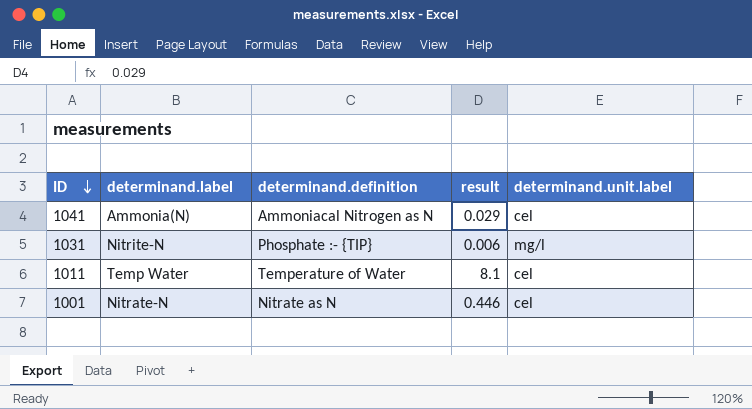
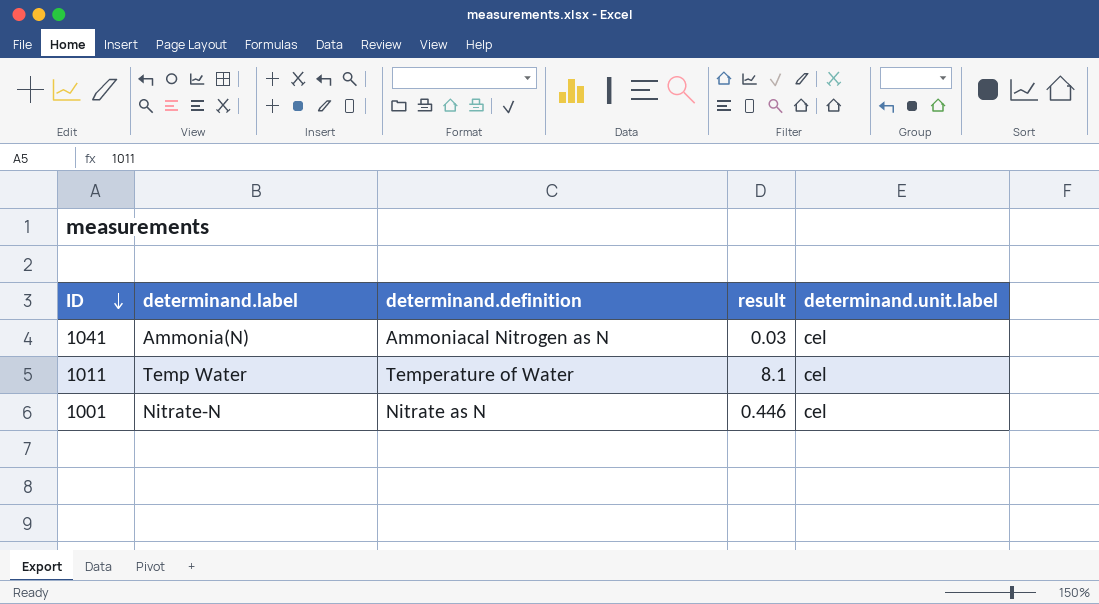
row 1031: Nitrite-N | Phosphate :- {TIP} | 0.006 | mg/l -> none
1041 | result: 0.029 -> 0.03

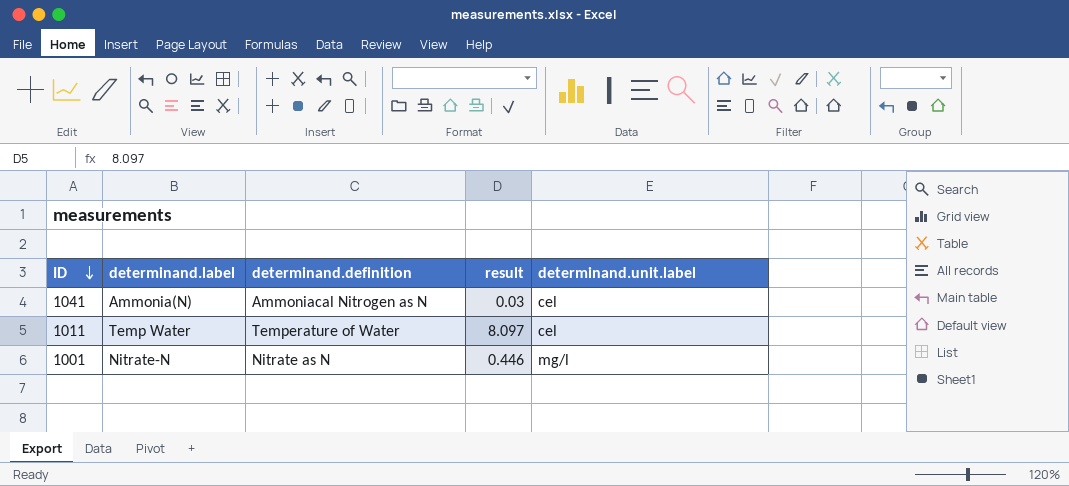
1011 | result: 8.1 -> 8.097
1001 | determinand.unit.label: cel -> mg/l

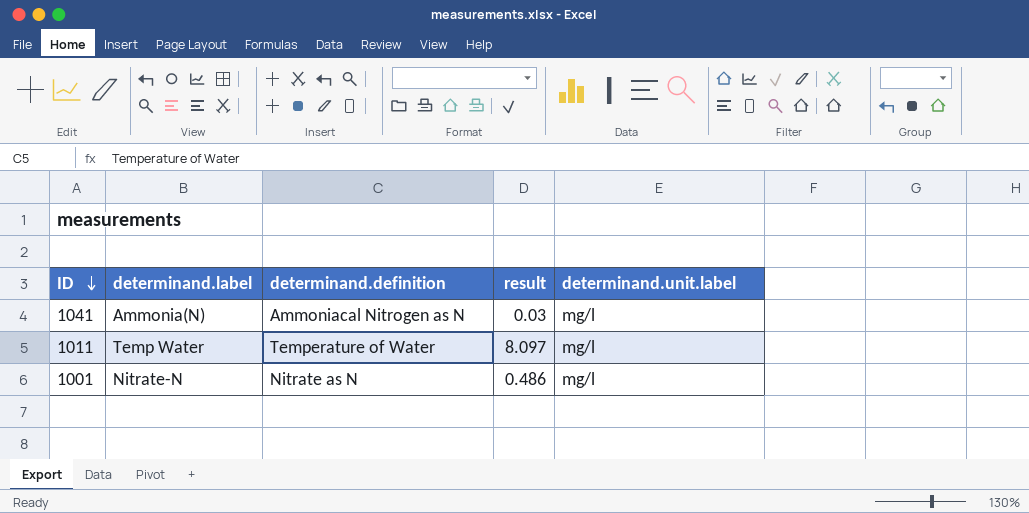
1041 | determinand.unit.label: cel -> mg/l
1011 | determinand.unit.label: cel -> mg/l
1001 | result: 0.446 -> 0.486

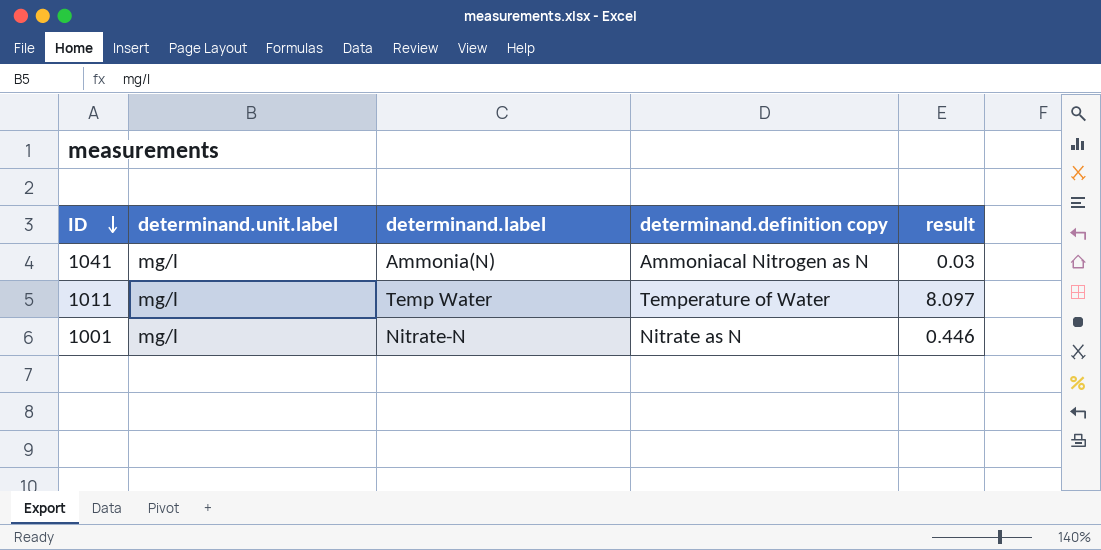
column determinand.unit.label | position: 5 -> 2
column name: determinand.definition -> determinand.definition copy
1001 | result: 0.486 -> 0.446

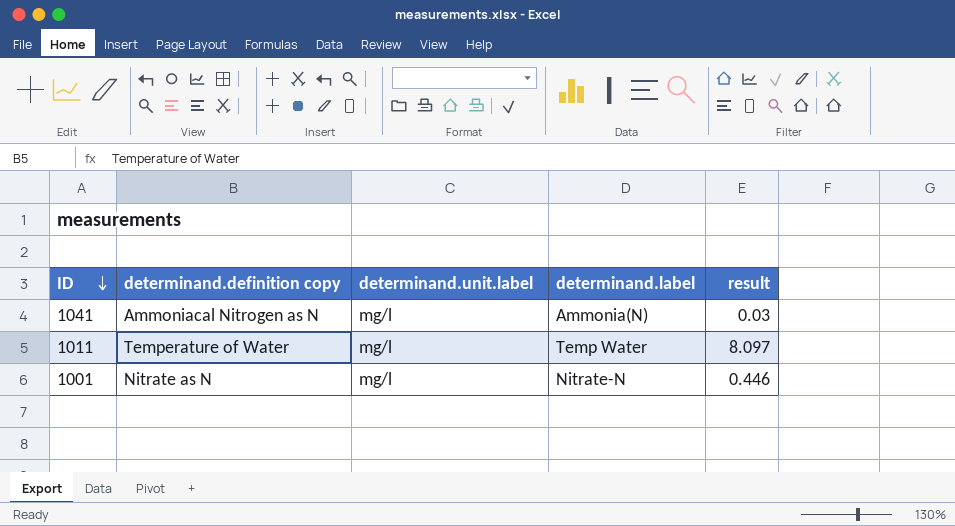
column determinand.definition copy | position: 4 -> 2

